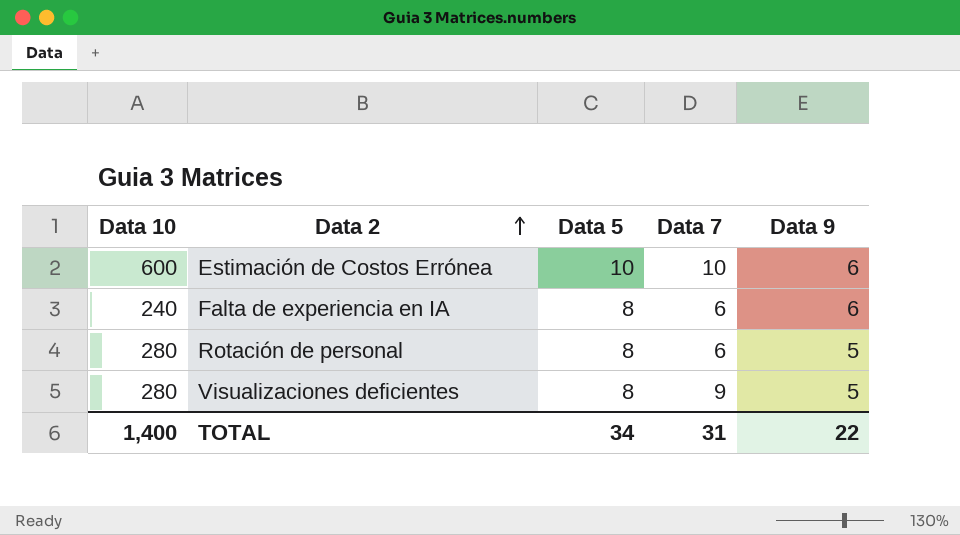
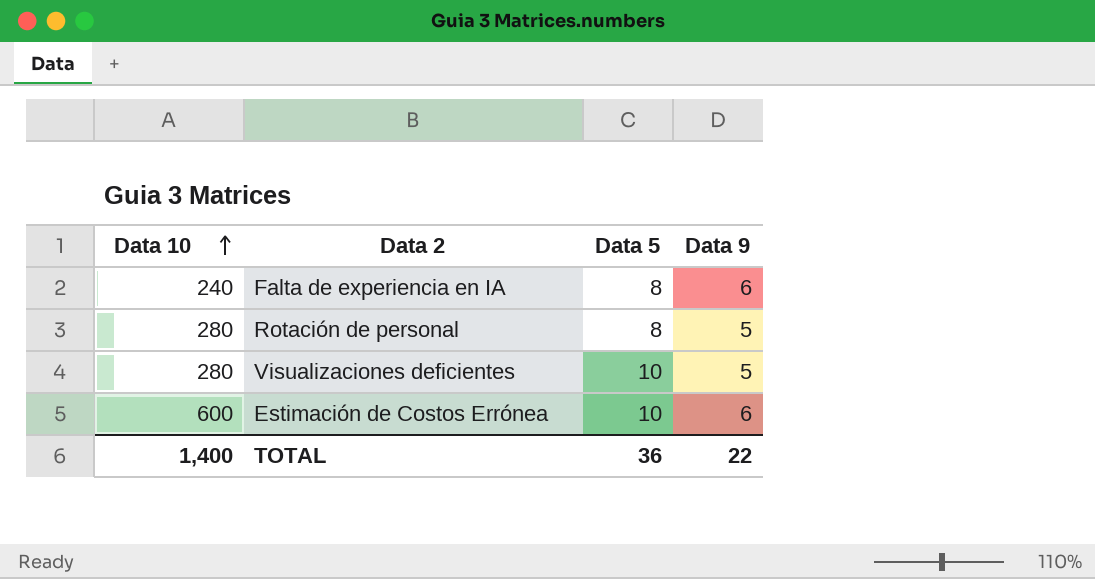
row order: Data 2 ascending -> Data 10 ascending
column Data 7 | position: 4 -> none
Visualizaciones deficientes | Data 5: 8 -> 10
TOTAL | Data 5: 34 -> 36

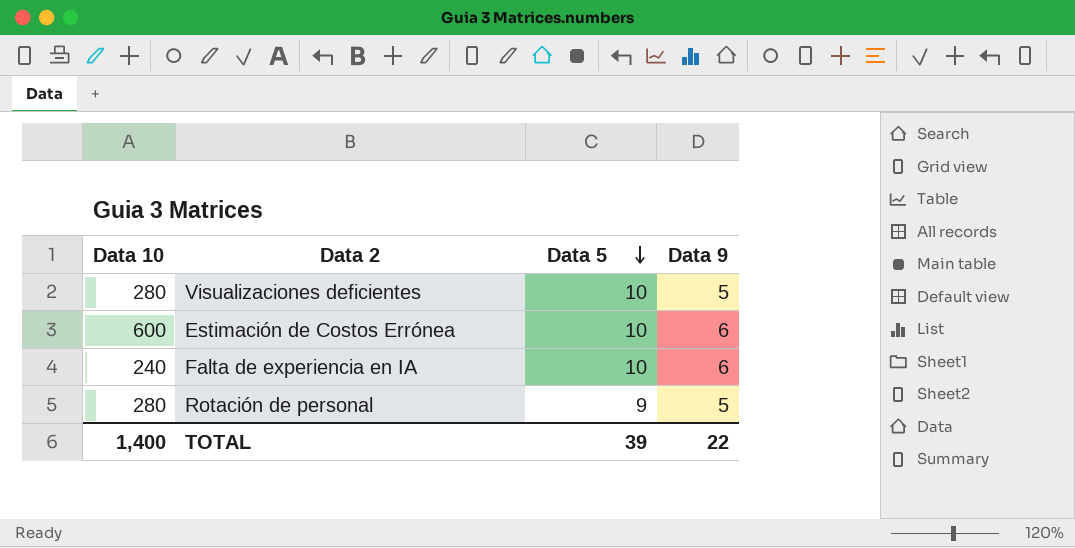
row order: Data 10 ascending -> Data 5 descending
Falta de experiencia en IA | Data 5: 8 -> 10
Rotación de personal | Data 5: 8 -> 9
TOTAL | Data 5: 36 -> 39

